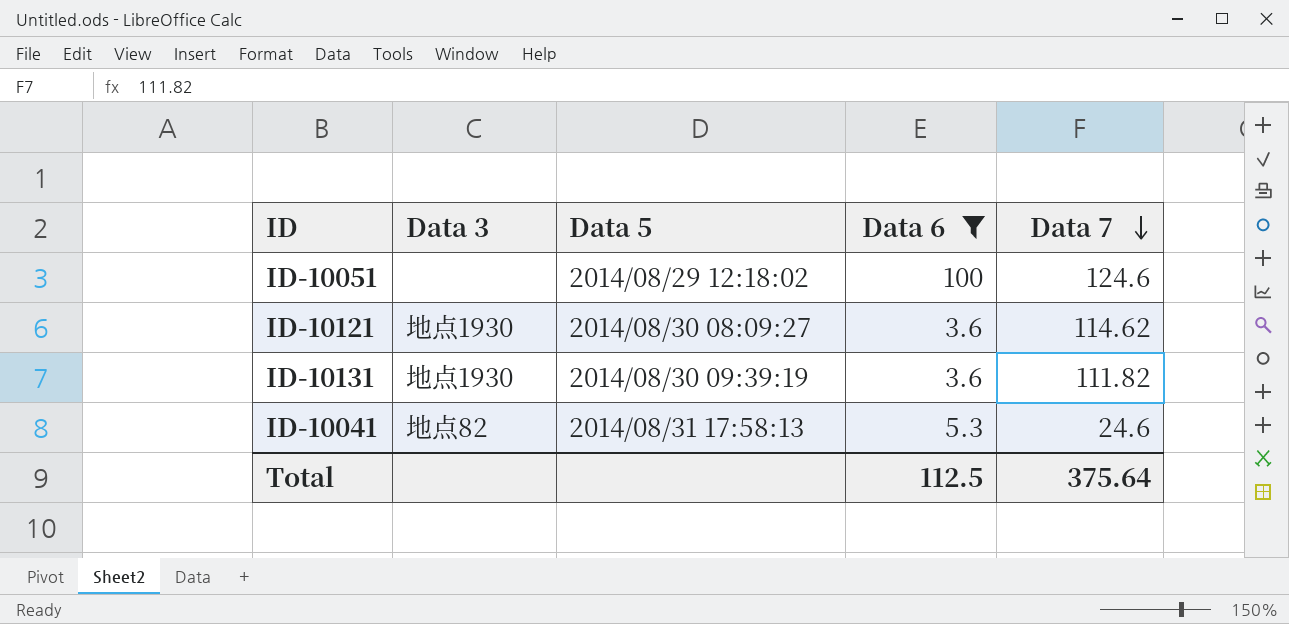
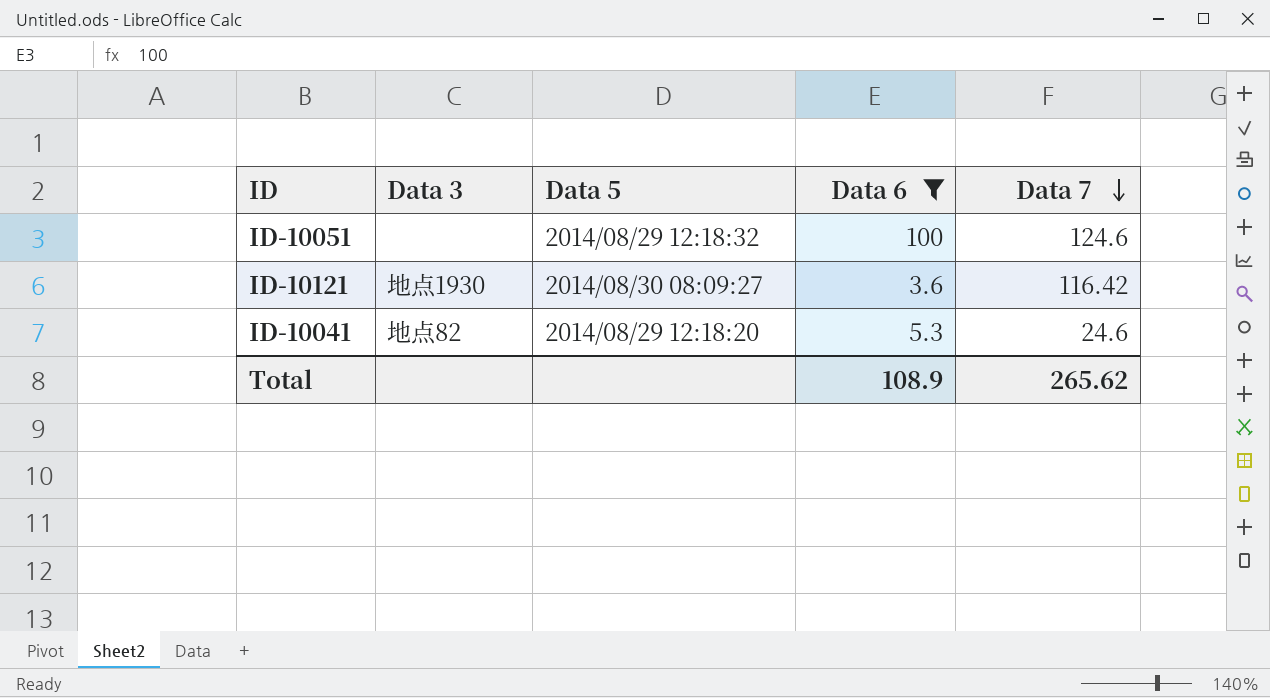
row ID-10131: 地点1930 | 2014/08/30 09:39:19 | 3.6 | 111.82 -> none
ID-10051 | Data 5: 2014/08/29 12:18:02 -> 2014/08/29 12:18:32
ID-10121 | Data 7: 114.62 -> 116.42
ID-10041 | Data 5: 2014/08/31 17:58:13 -> 2014/08/29 12:18:20
Total | Data 6: 112.5 -> 108.9
Total | Data 7: 375.64 -> 265.62

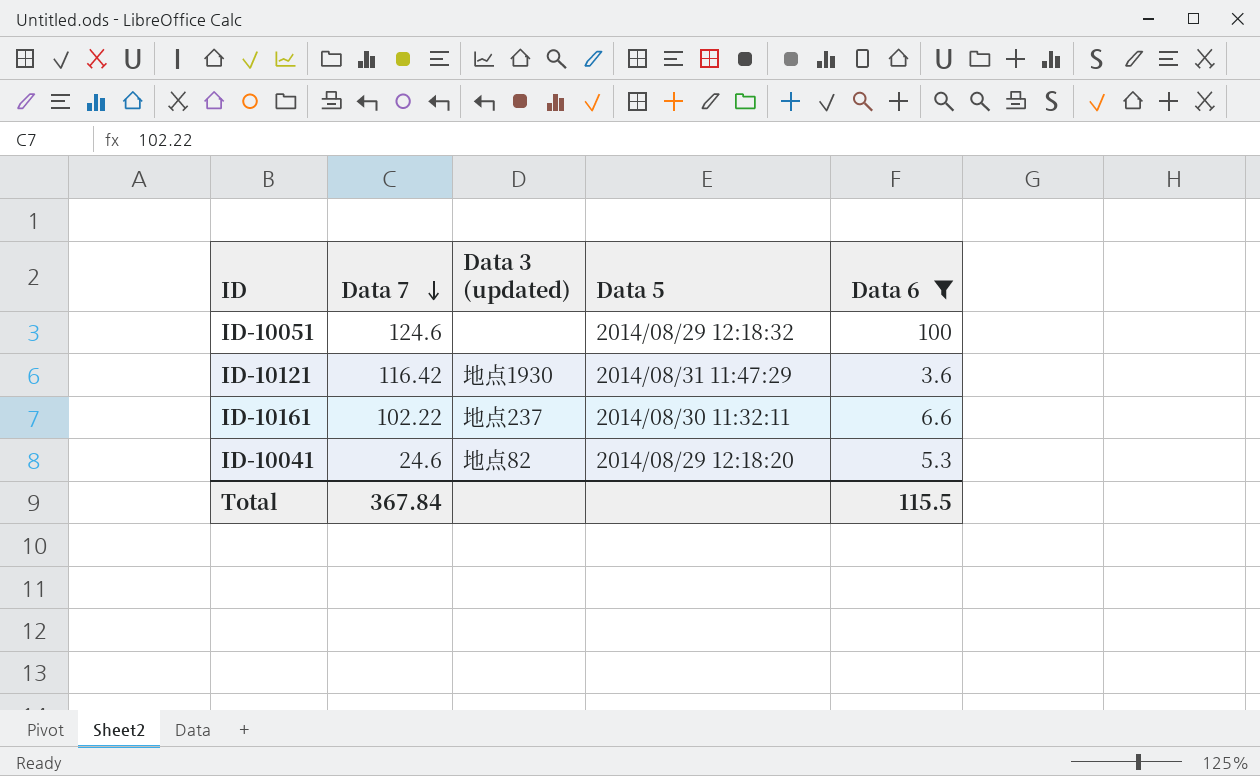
column Data 7 | position: 5 -> 2
column name: Data 3 -> Data 3 (updated)
ID-10121 | Data 5: 2014/08/30 08:09:27 -> 2014/08/31 11:47:29
row ID-10161: none -> 102.22 | 地点237 | 2014/08/30 11:32:11 | 6.6
Total | Data 7: 265.62 -> 367.84
Total | Data 6: 108.9 -> 115.5

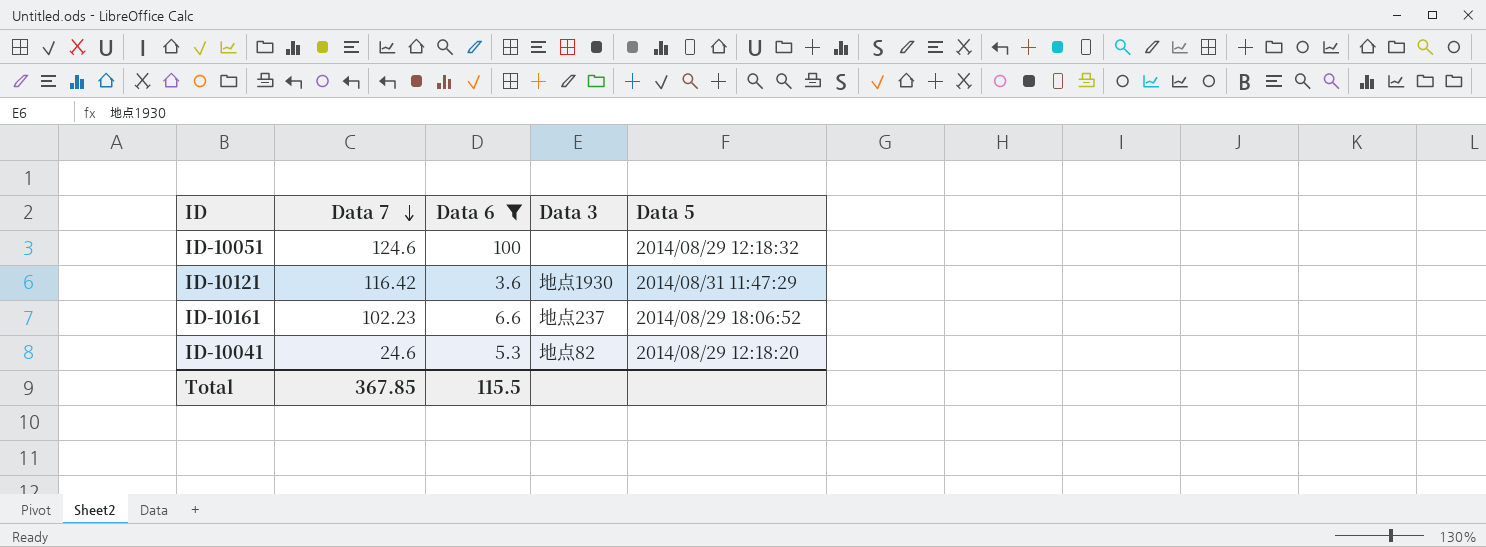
column Data 6 | position: 5 -> 3
column name: Data 3 (updated) -> Data 3
ID-10161 | Data 7: 102.22 -> 102.23
ID-10161 | Data 5: 2014/08/30 11:32:11 -> 2014/08/29 18:06:52
Total | Data 7: 367.84 -> 367.85

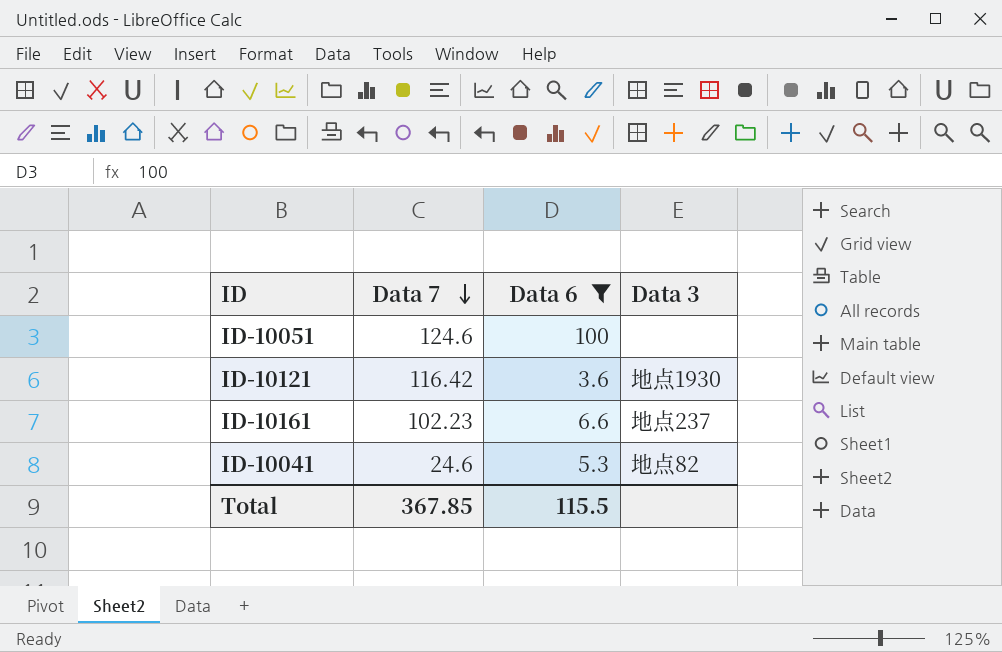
column Data 5 | position: 5 -> none

